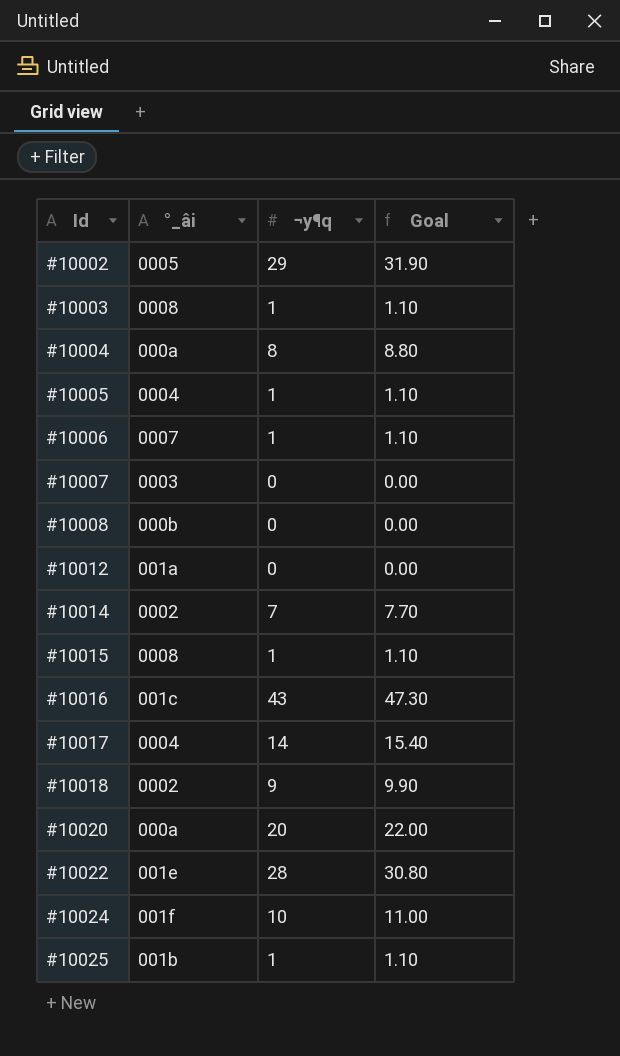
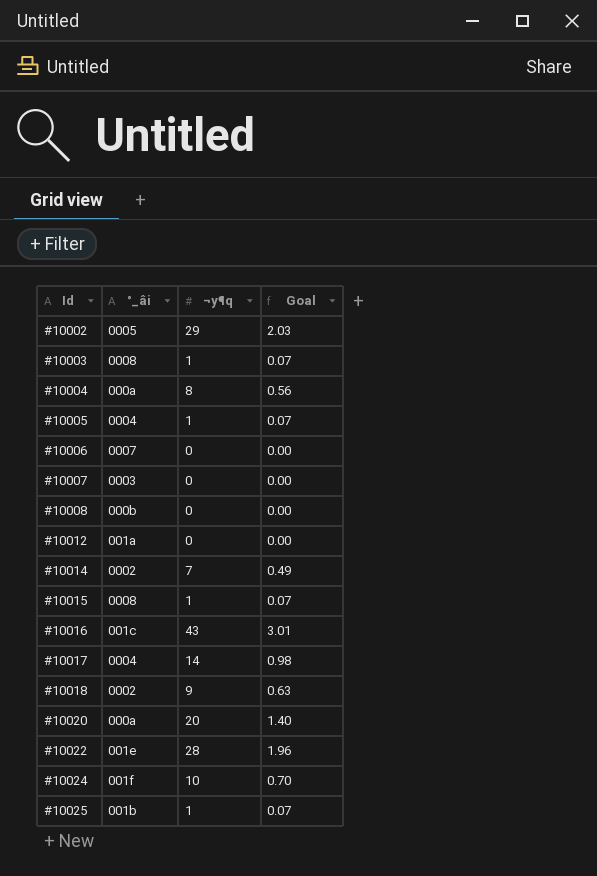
column Goal | formula: [¬y¶q] * 1.1 -> [¬y¶q] * 0.07
#10006 | ¬y¶q: 1 -> 0

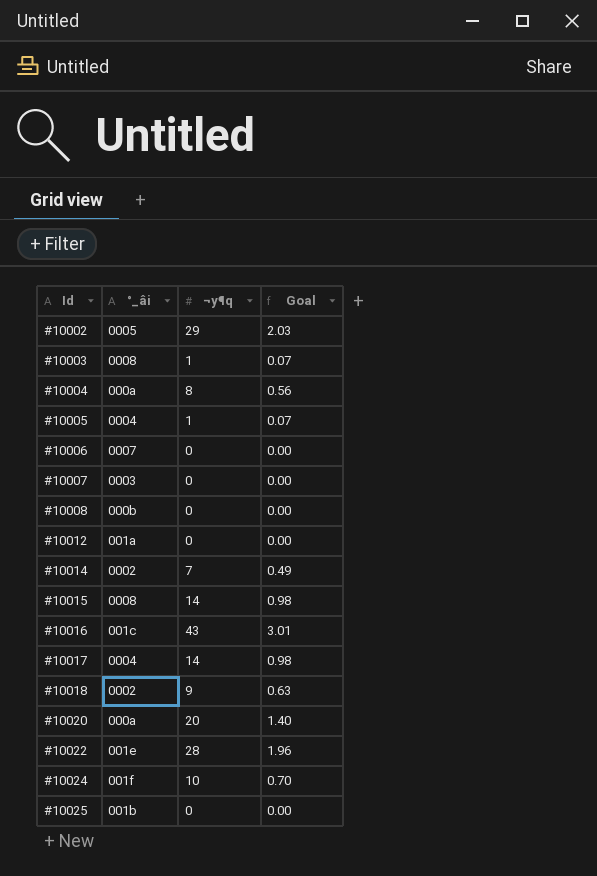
#10015 | ¬y¶q: 1 -> 14
#10015 | Goal: 0.07 -> 0.98
#10025 | ¬y¶q: 1 -> 0
#10025 | Goal: 0.07 -> 0.00

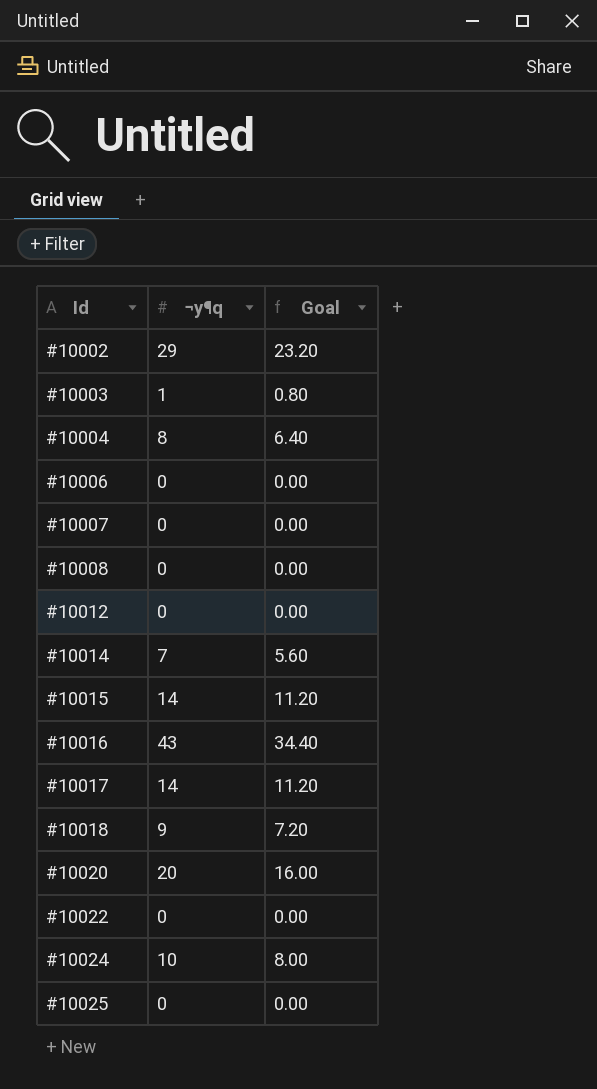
column °_âi | position: 2 -> none
column Goal | formula: [¬y¶q] * 0.07 -> [¬y¶q] * 0.8
row #10005: 0004 | 1 | 0.07 -> none
#10022 | ¬y¶q: 28 -> 0

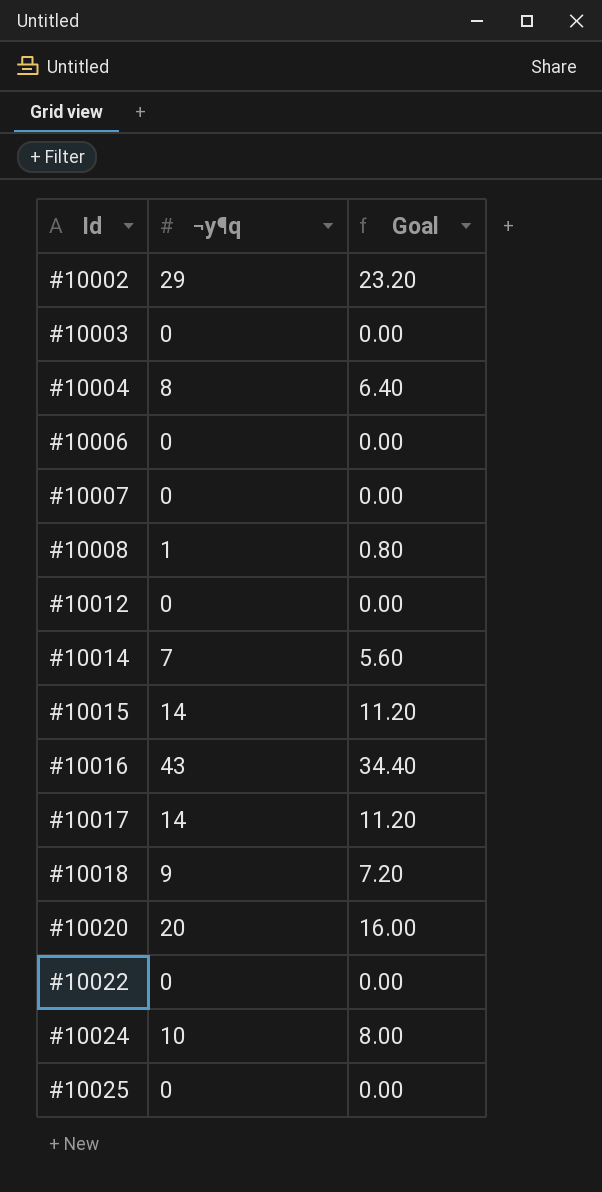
#10003 | ¬y¶q: 1 -> 0
#10003 | Goal: 0.80 -> 0.00
#10008 | ¬y¶q: 0 -> 1
#10008 | Goal: 0.00 -> 0.80

